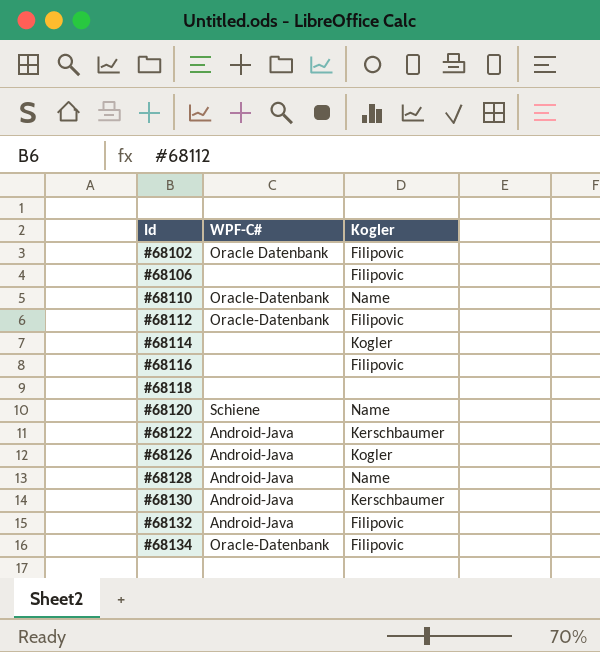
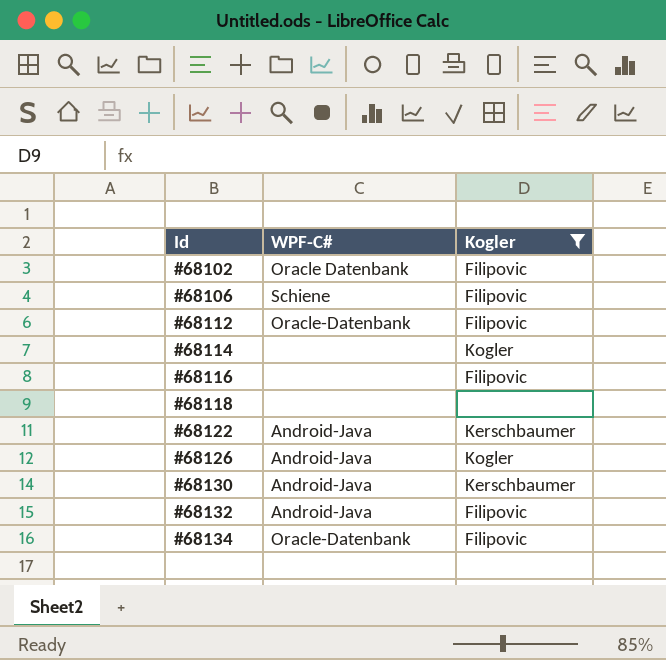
filter: none -> Kogler != Name
#68106 | WPF-C#: none -> Schiene

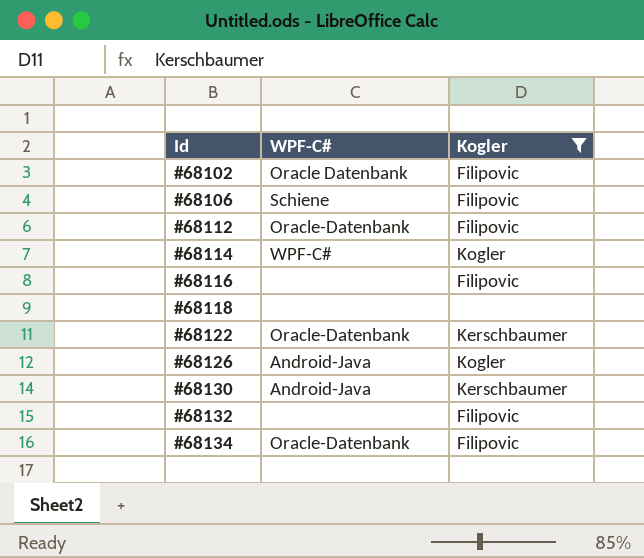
#68114 | WPF-C#: none -> WPF-C#
#68122 | WPF-C#: Android-Java -> Oracle-Datenbank
#68132 | WPF-C#: Android-Java -> none

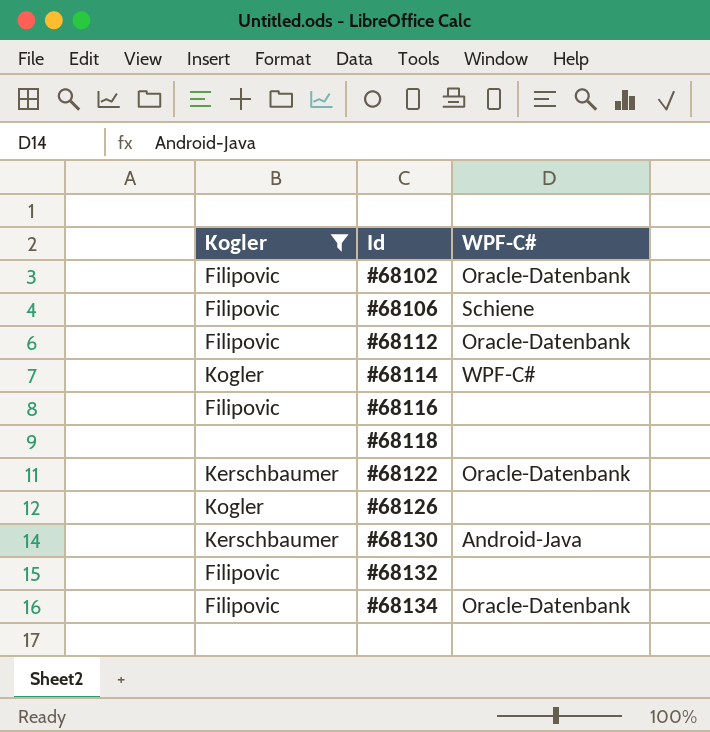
column Kogler | position: 3 -> 1
#68102 | WPF-C#: Oracle Datenbank -> Oracle-Datenbank
#68126 | WPF-C#: Android-Java -> none

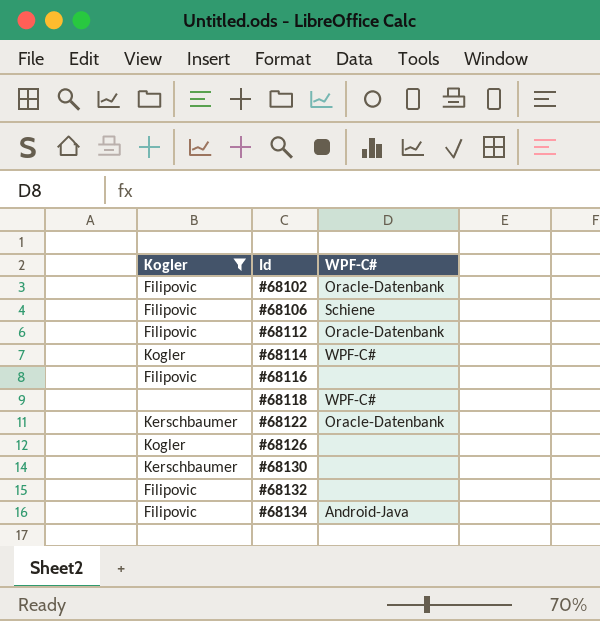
#68118 | WPF-C#: none -> WPF-C#
#68130 | WPF-C#: Android-Java -> none
#68134 | WPF-C#: Oracle-Datenbank -> Android-Java

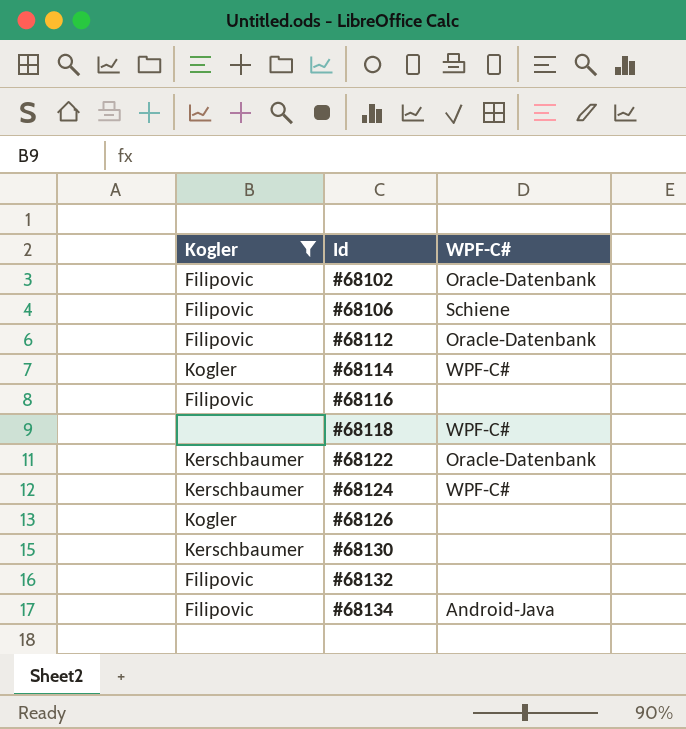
row #68124: none -> Kerschbaumer | WPF-C#

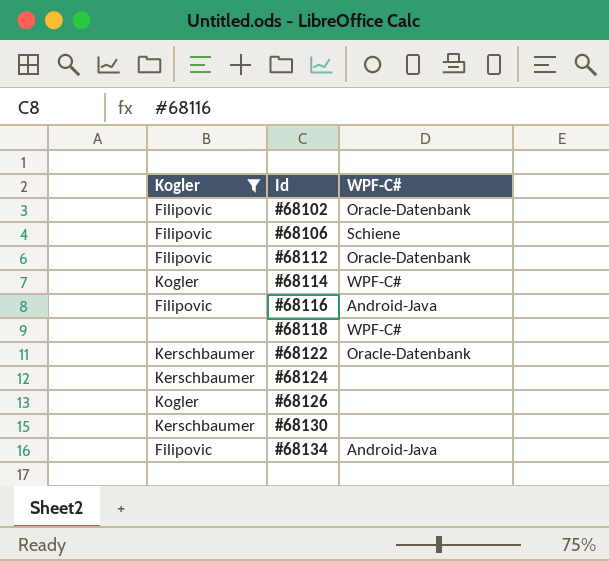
row #68132: Filipovic | none -> none
#68116 | WPF-C#: none -> Android-Java
#68124 | WPF-C#: WPF-C# -> none

